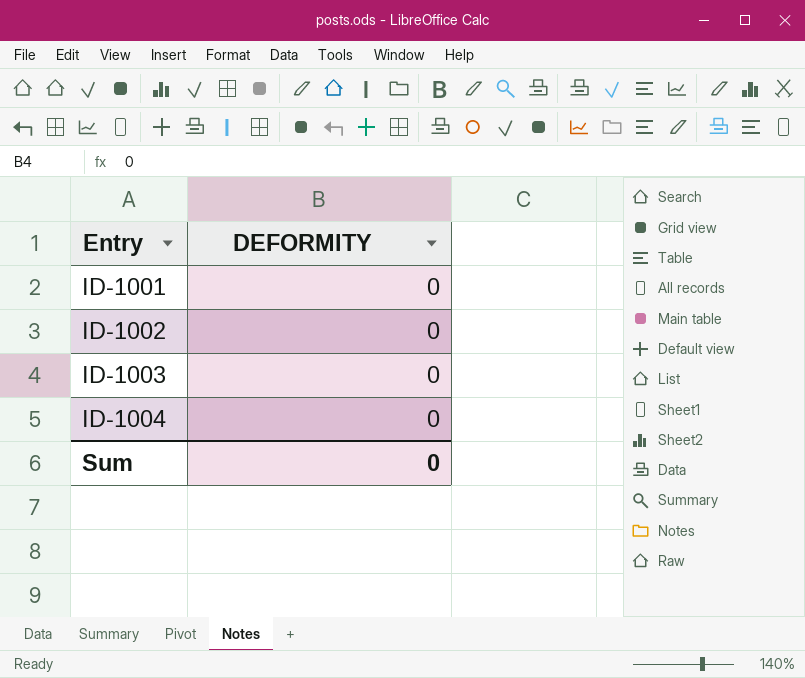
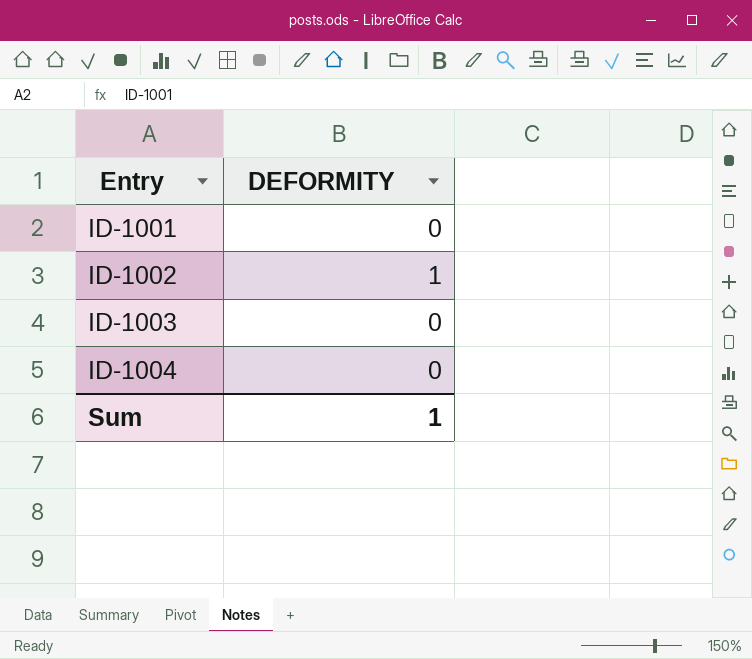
ID-1002 | DEFORMITY: 0 -> 1
Sum | DEFORMITY: 0 -> 1

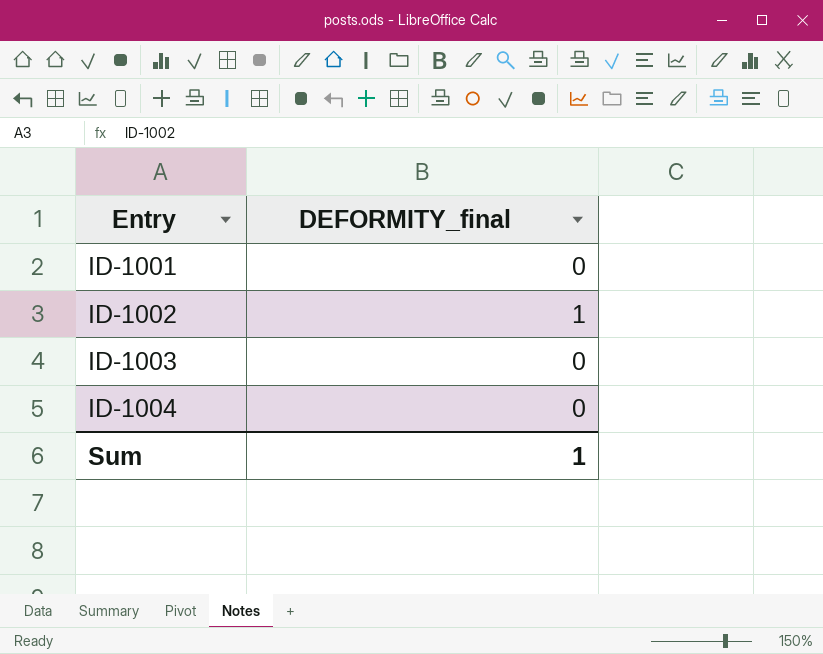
column name: DEFORMITY -> DEFORMITY_final

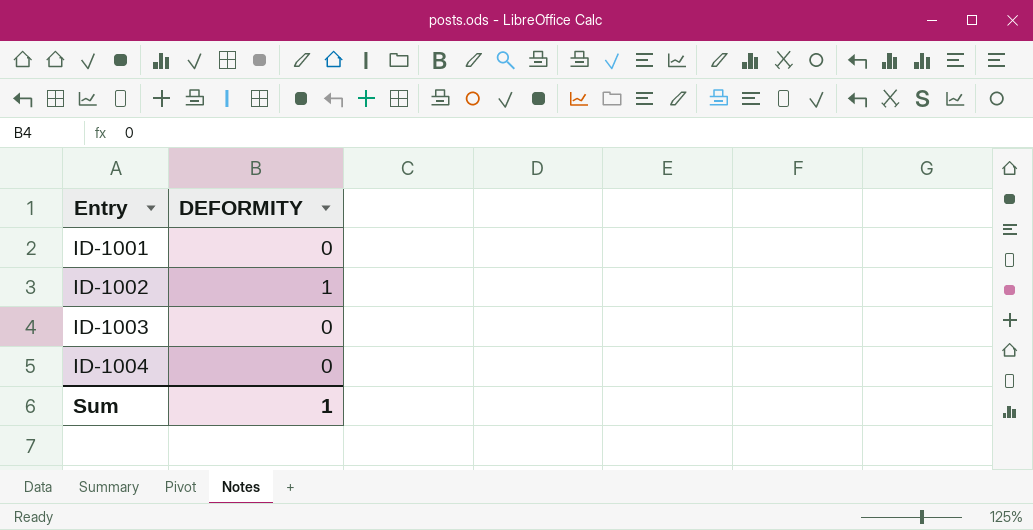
column name: DEFORMITY_final -> DEFORMITY

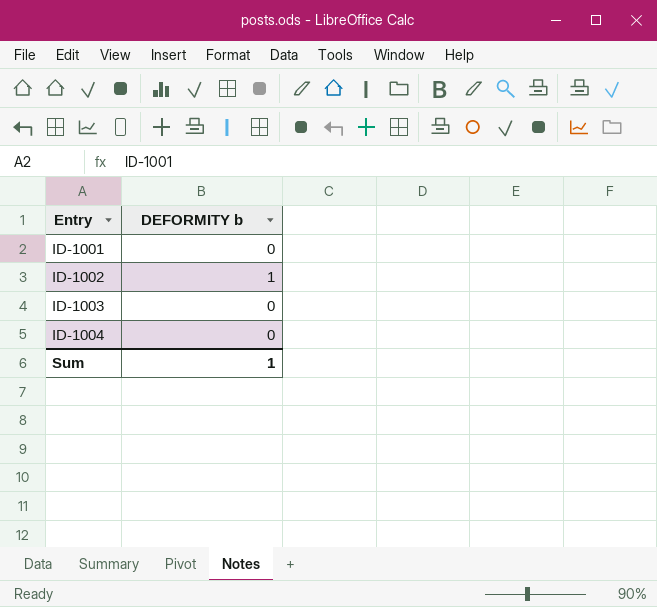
column name: DEFORMITY -> DEFORMITY b

